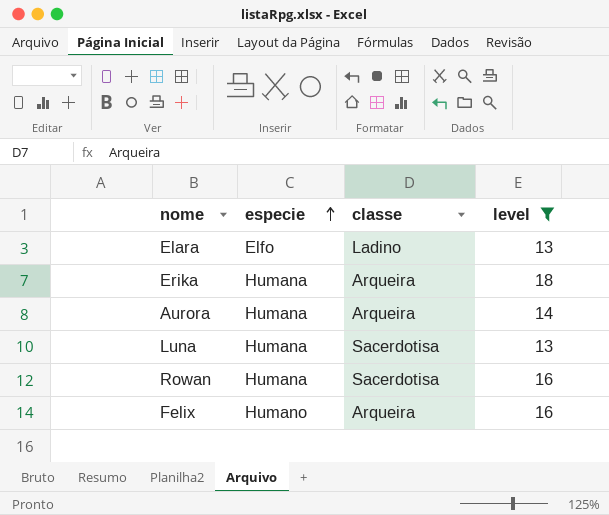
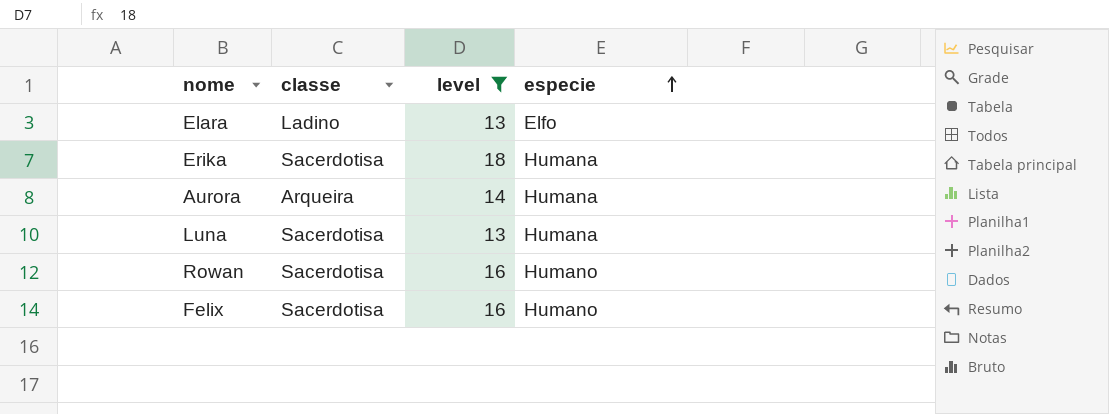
column especie | position: 2 -> 4
Erika | classe: Arqueira -> Sacerdotisa
Rowan | especie: Humana -> Humano
Felix | classe: Arqueira -> Sacerdotisa

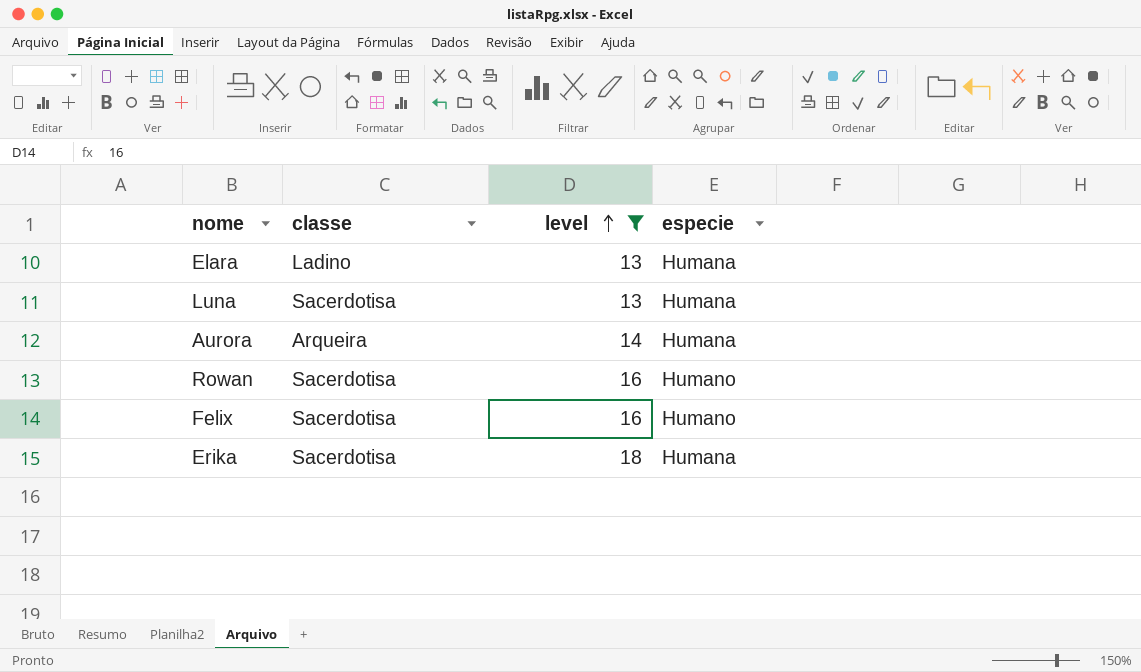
row order: especie ascending -> level ascending
Elara | especie: Elfo -> Humana

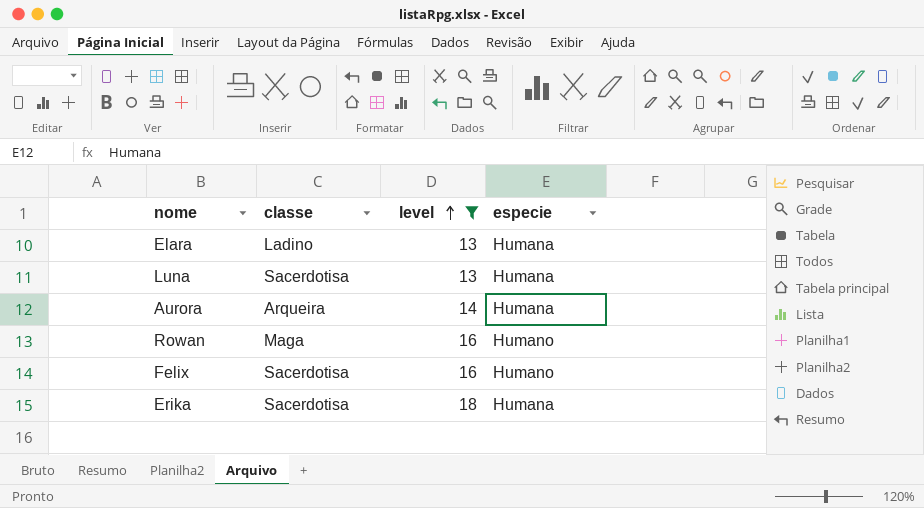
Rowan | classe: Sacerdotisa -> Maga

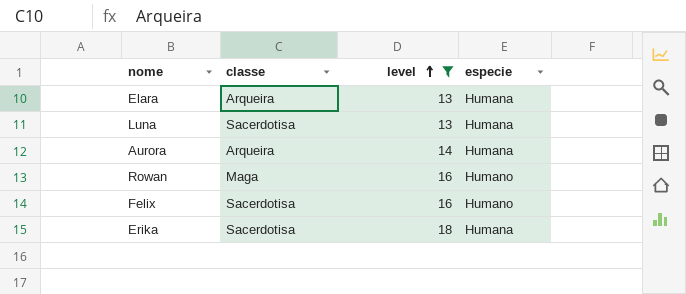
Elara | classe: Ladino -> Arqueira

